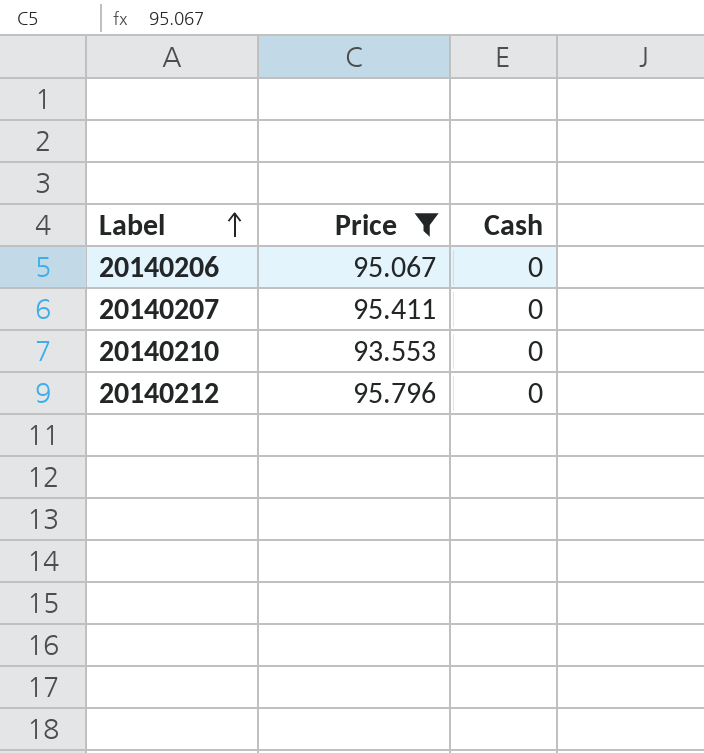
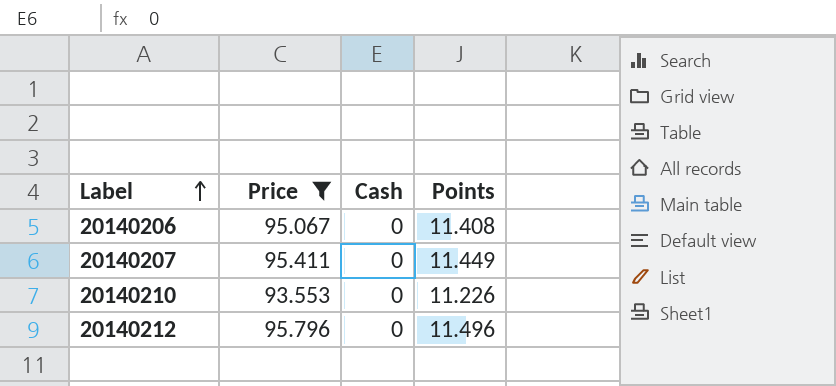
column Points | formula: none -> [Price] * 0.12

